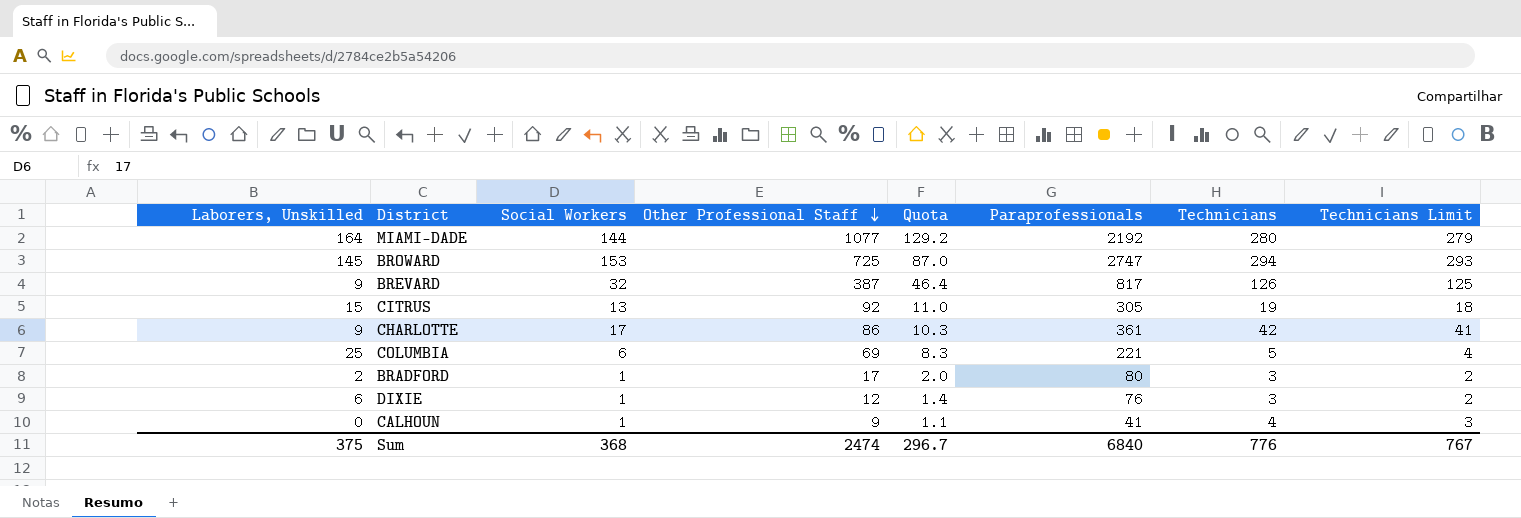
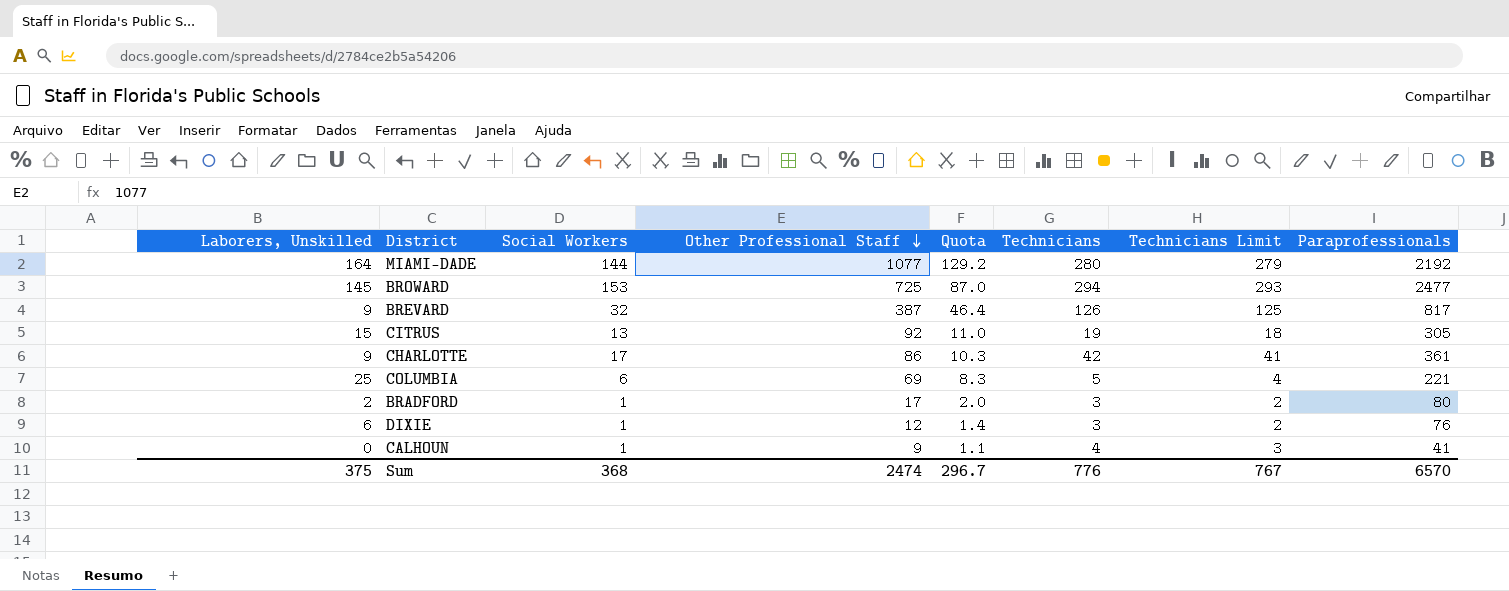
column Paraprofessionals | position: 6 -> 8
BROWARD | Paraprofessionals: 2747 -> 2477
Sum | Paraprofessionals: 6840 -> 6570

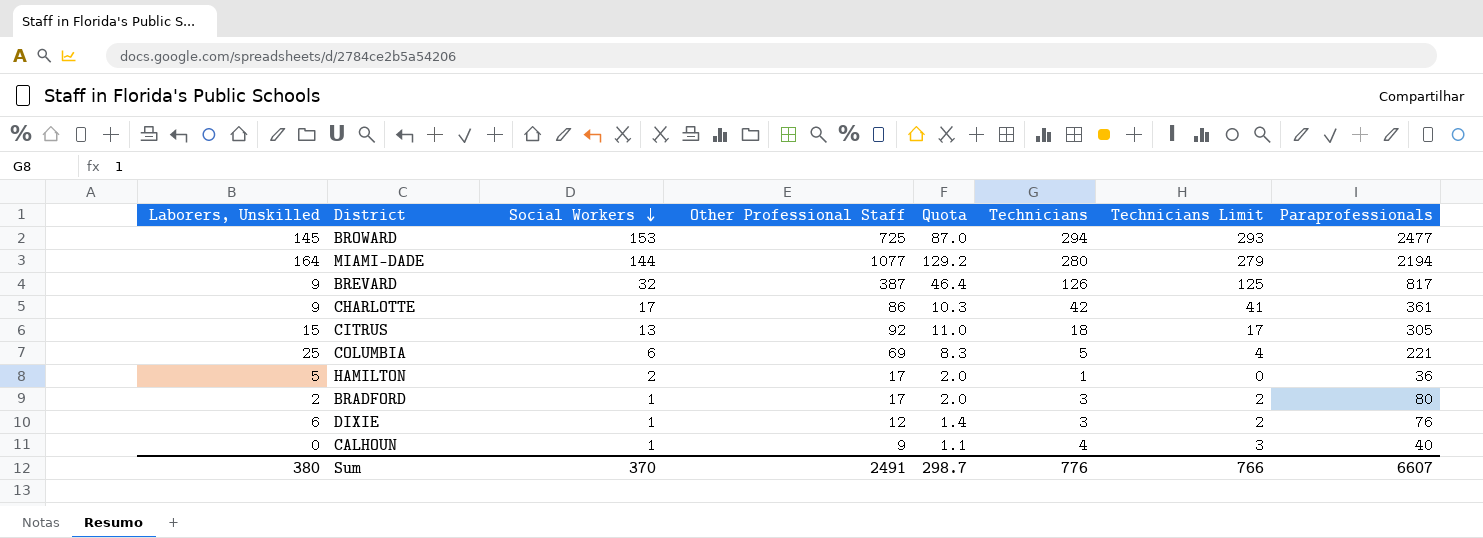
row order: Other Professional Staff descending -> Social Workers descending
MIAMI-DADE | Paraprofessionals: 2192 -> 2194
CITRUS | Technicians: 19 -> 18
CITRUS | Technicians Limit: 18 -> 17
row HAMILTON: none -> 5 | 2 | 17 | 2.0 | 1 | 0 | 36
CALHOUN | Paraprofessionals: 41 -> 40
Sum | Laborers, Unskilled: 375 -> 380
Sum | Social Workers: 368 -> 370
Sum | Other Professional Staff: 2474 -> 2491
Sum | Quota: 296.7 -> 298.7
Sum | Technicians Limit: 767 -> 766
Sum | Paraprofessionals: 6570 -> 6607

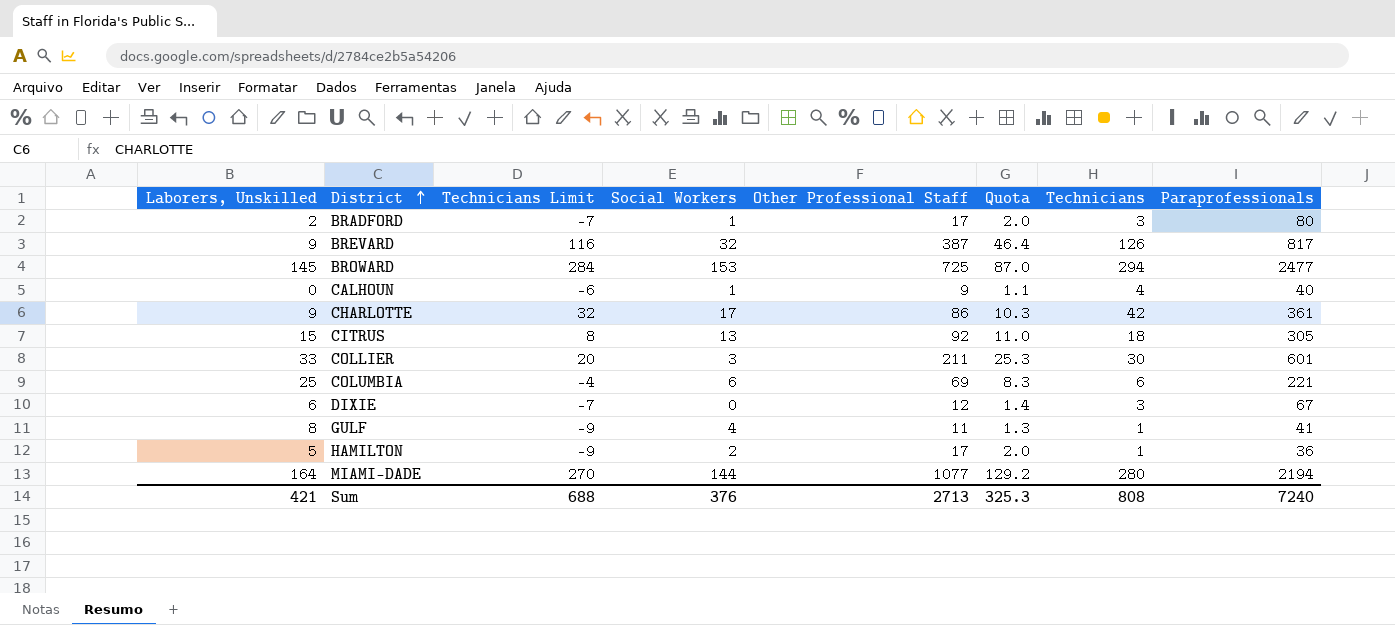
row order: Social Workers descending -> District ascending
column Technicians Limit | formula: [Technicians] - 1 -> [Technicians] - 10
column Technicians Limit | position: 7 -> 3
row COLLIER: none -> 33 | 20 | 3 | 211 | 25.3 | 30 | 601
COLUMBIA | Technicians: 5 -> 6
DIXIE | Social Workers: 1 -> 0
DIXIE | Paraprofessionals: 76 -> 67
row GULF: none -> 8 | -9 | 4 | 11 | 1.3 | 1 | 41
Sum | Laborers, Unskilled: 380 -> 421
Sum | Technicians Limit: 766 -> 688
Sum | Social Workers: 370 -> 376
Sum | Other Professional Staff: 2491 -> 2713
Sum | Quota: 298.7 -> 325.3
Sum | Technicians: 776 -> 808
Sum | Paraprofessionals: 6607 -> 7240

